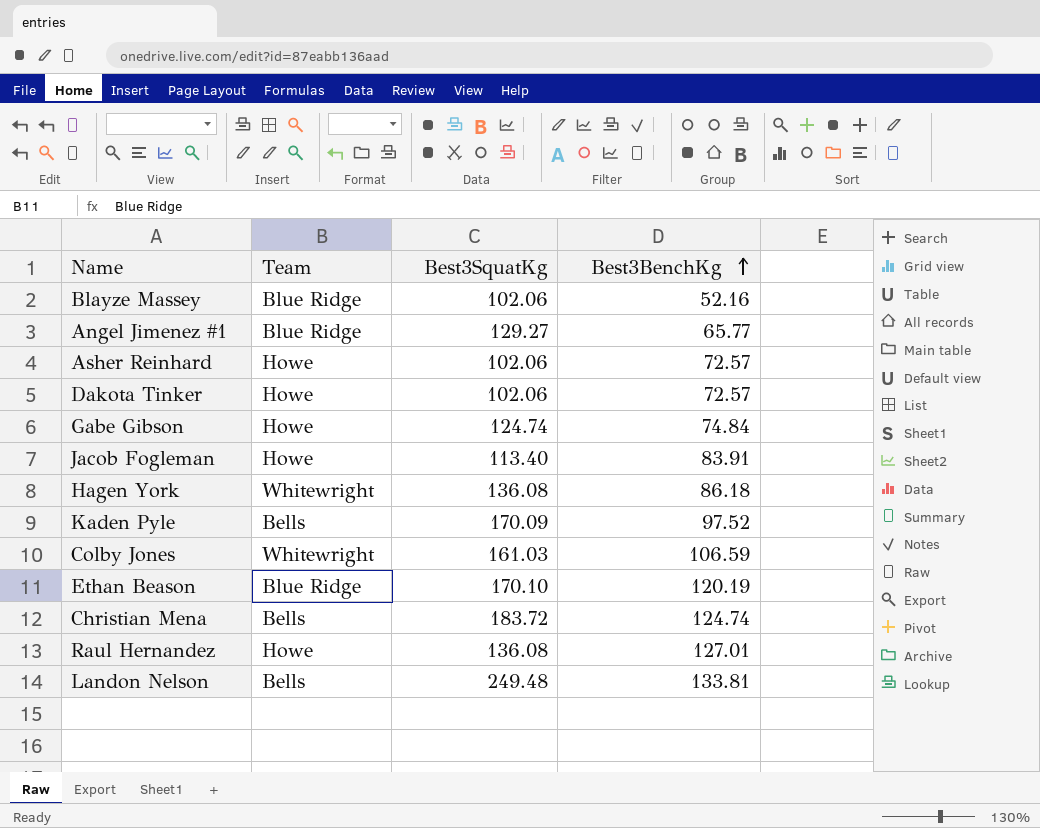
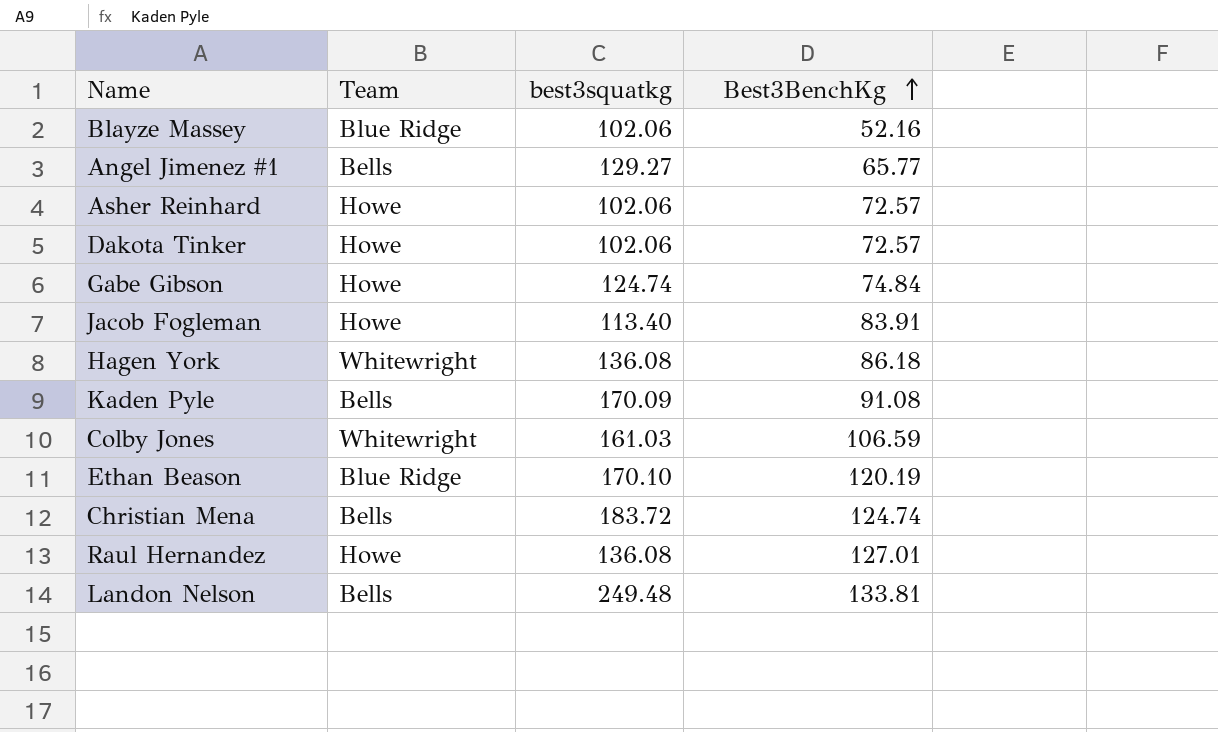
column name: Best3SquatKg -> best3squatkg
Angel Jimenez #1 | Team: Blue Ridge -> Bells
Kaden Pyle | Best3BenchKg: 97.52 -> 91.08

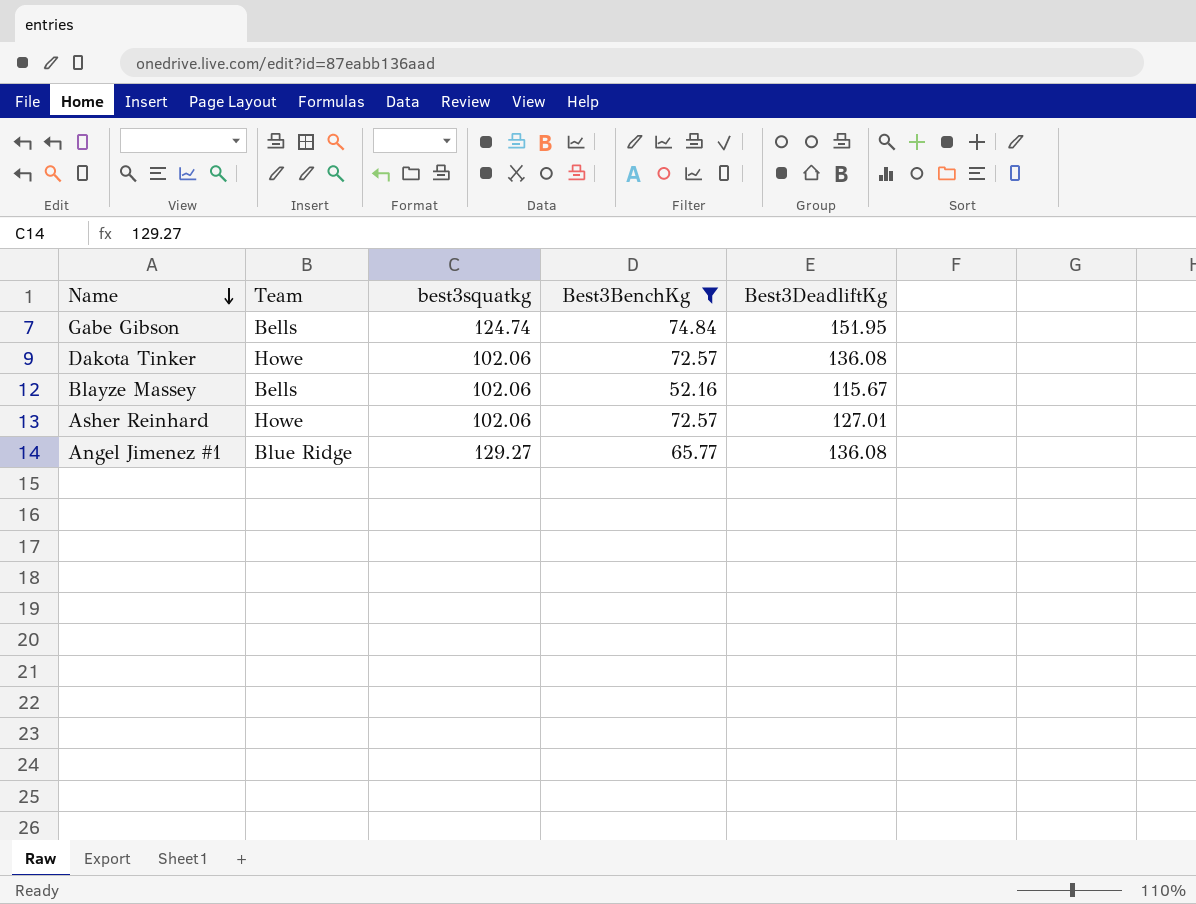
filter: none -> Best3BenchKg <= 74.84
row order: Best3BenchKg ascending -> Name descending
column Best3DeadliftKg | position: none -> 5
Gabe Gibson | Team: Howe -> Bells
Blayze Massey | Team: Blue Ridge -> Bells
Angel Jimenez #1 | Team: Bells -> Blue Ridge

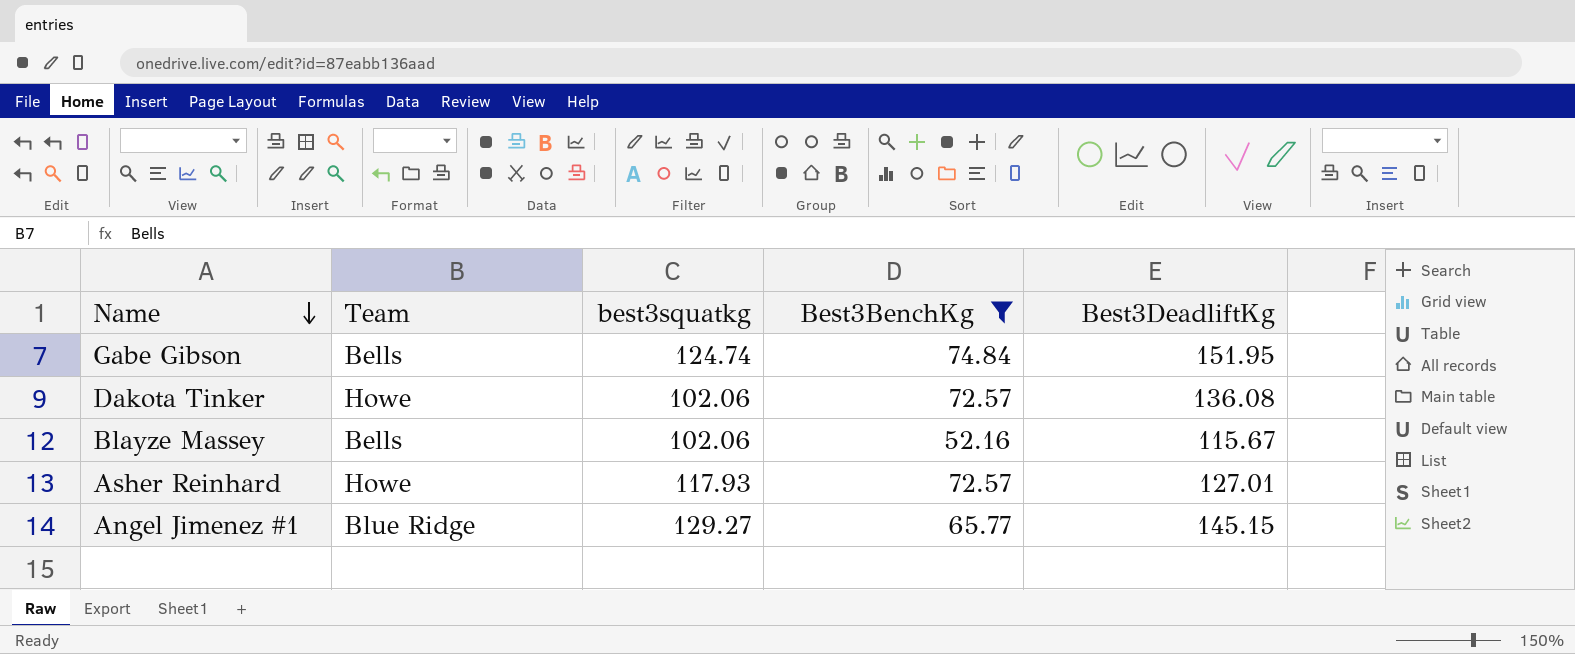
Asher Reinhard | best3squatkg: 102.06 -> 117.93
Angel Jimenez #1 | Best3DeadliftKg: 136.08 -> 145.15

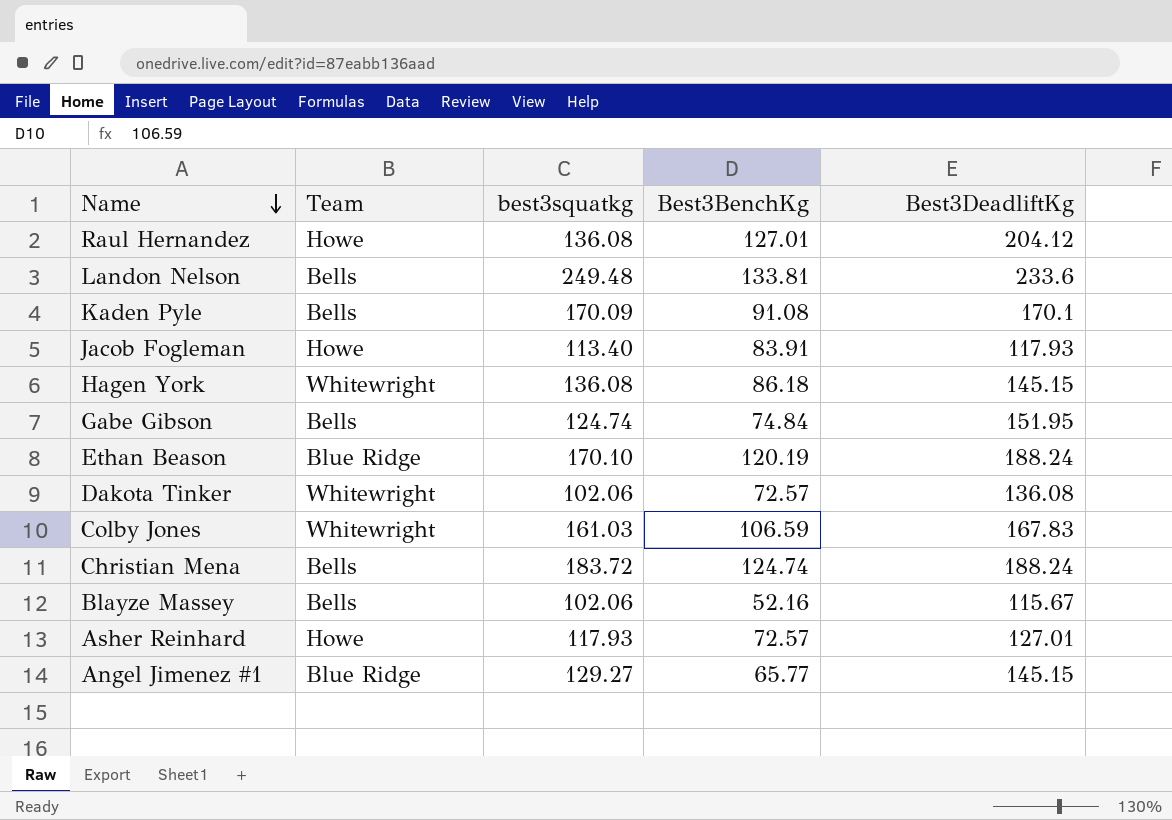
filter: Best3BenchKg <= 74.84 -> none
Dakota Tinker | Team: Howe -> Whitewright

